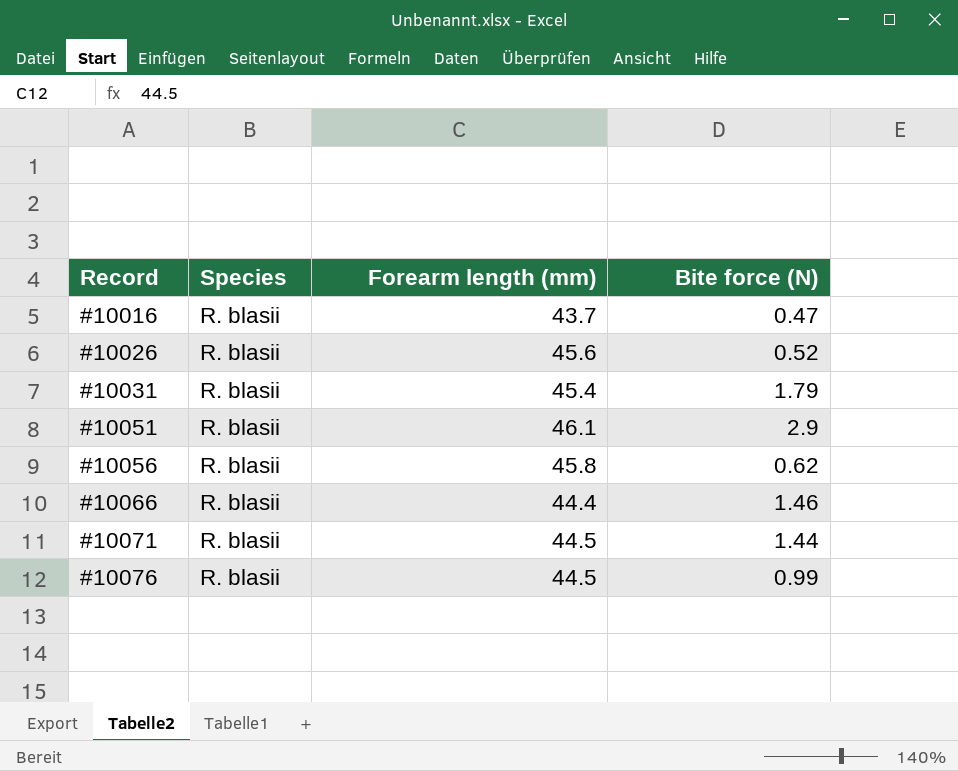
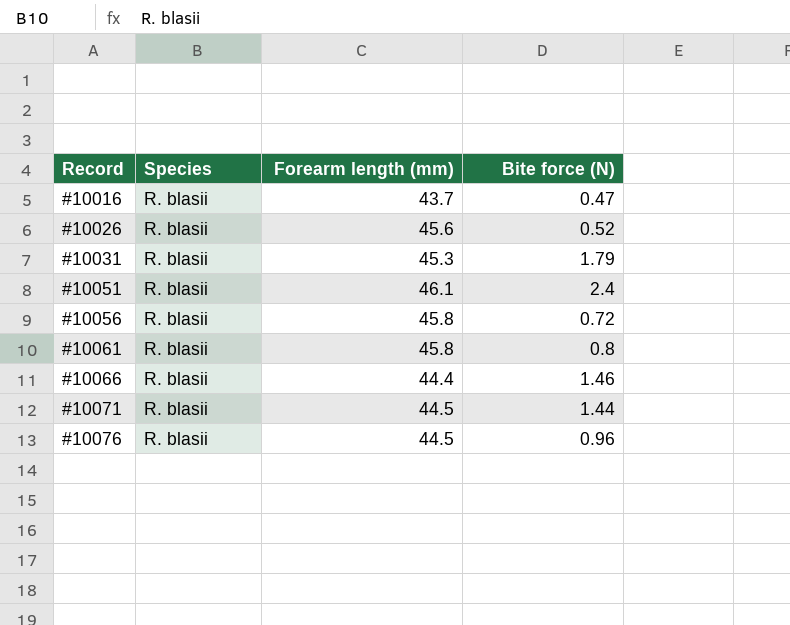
#10031 | Forearm length (mm): 45.4 -> 45.3
#10051 | Bite force (N): 2.9 -> 2.4
#10056 | Bite force (N): 0.62 -> 0.72
row #10061: none -> R. blasii | 45.8 | 0.8
#10076 | Bite force (N): 0.99 -> 0.96

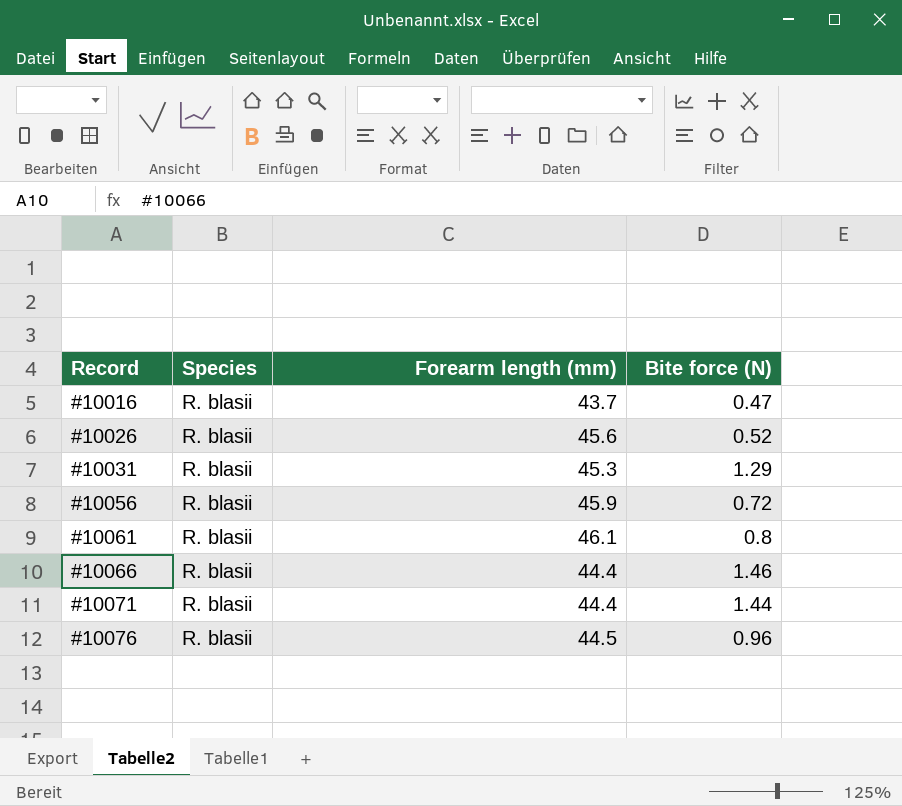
row #10051: R. blasii | 46.1 | 2.4 -> none
#10031 | Bite force (N): 1.79 -> 1.29
#10056 | Forearm length (mm): 45.8 -> 45.9
#10061 | Forearm length (mm): 45.8 -> 46.1
#10071 | Forearm length (mm): 44.5 -> 44.4

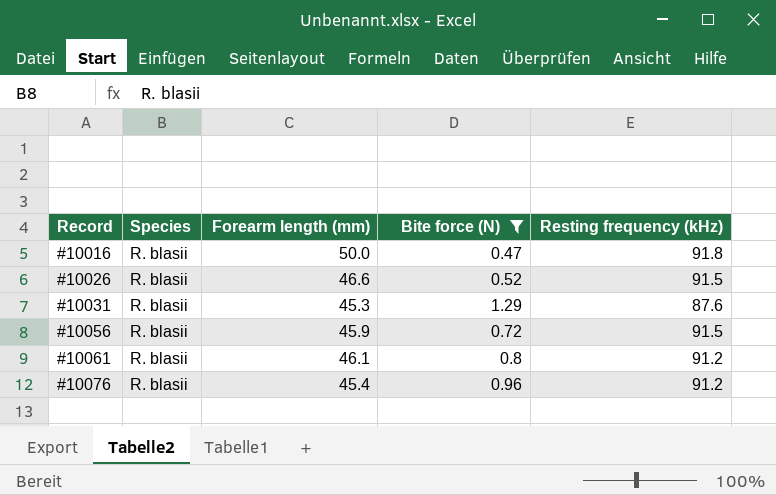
filter: none -> Bite force (N) <= 1.29
column Resting frequency (kHz) | position: none -> 5
#10016 | Forearm length (mm): 43.7 -> 50.0
#10026 | Forearm length (mm): 45.6 -> 46.6
#10076 | Forearm length (mm): 44.5 -> 45.4

